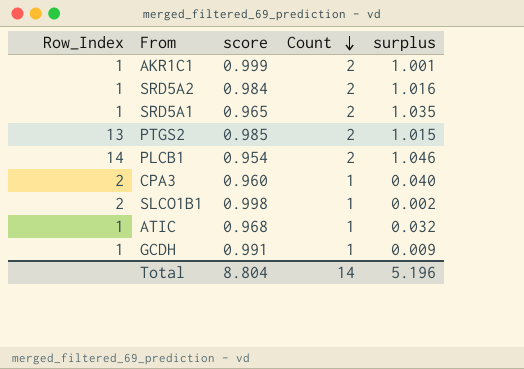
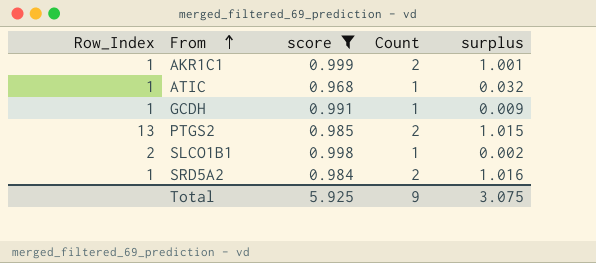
filter: none -> score >= 0.968
row order: Count descending -> From ascending
Total | score: 8.804 -> 5.925
Total | Count: 14 -> 9
Total | surplus: 5.196 -> 3.075

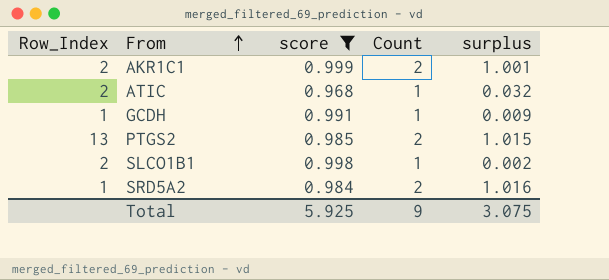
AKR1C1 | Row_Index: 1 -> 2
ATIC | Row_Index: 1 -> 2

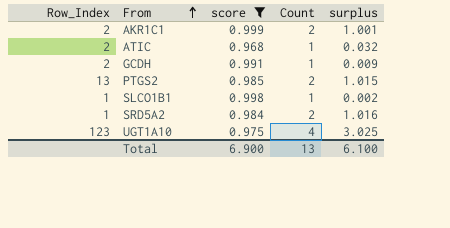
GCDH | Row_Index: 1 -> 2
SLCO1B1 | Row_Index: 2 -> 1
row UGT1A10: none -> 123 | 0.975 | 4 | 3.025
Total | score: 5.925 -> 6.900
Total | Count: 9 -> 13
Total | surplus: 3.075 -> 6.100

